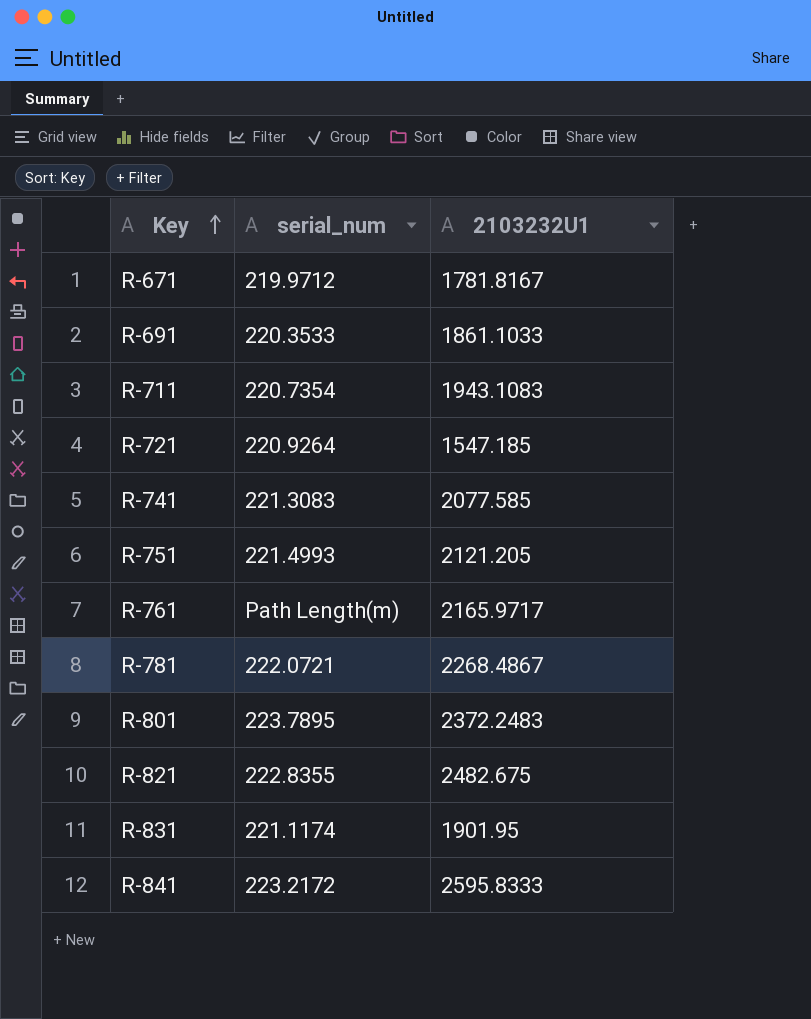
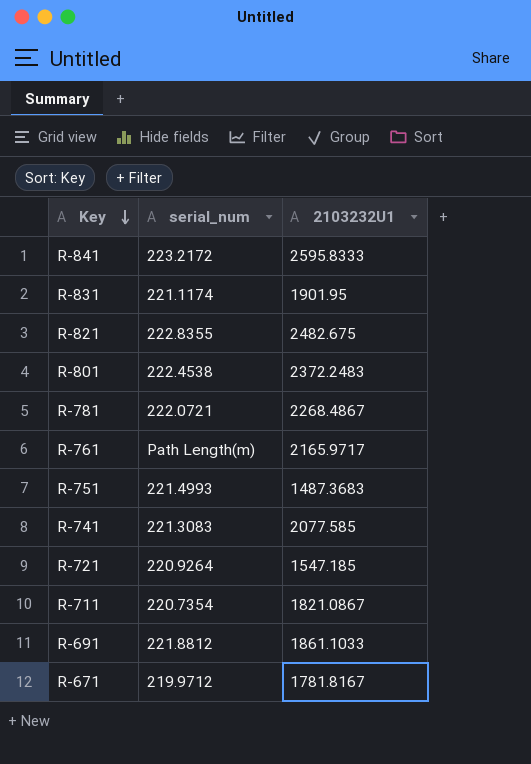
row order: Key ascending -> Key descending
R-801 | serial_num: 223.7895 -> 222.4538
R-751 | 2103232U1: 2121.205 -> 1487.3683
R-711 | 2103232U1: 1943.1083 -> 1821.0867
R-691 | serial_num: 220.3533 -> 221.8812

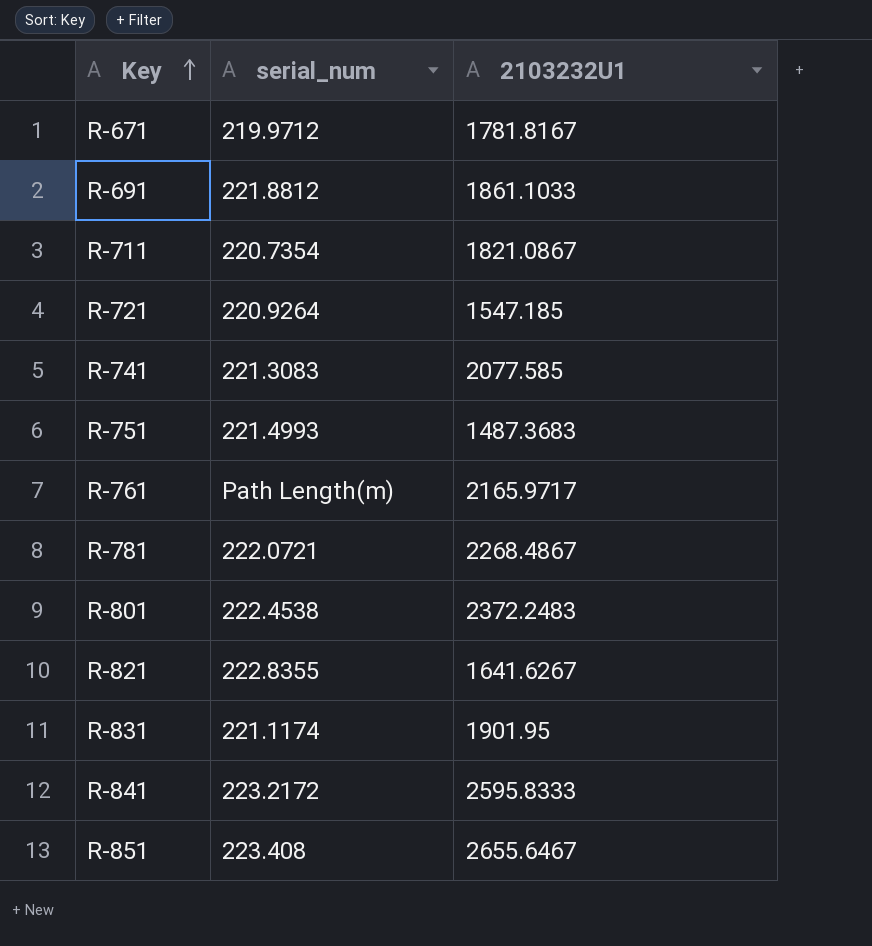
row order: Key descending -> Key ascending
R-821 | 2103232U1: 2482.675 -> 1641.6267
row R-851: none -> 223.408 | 2655.6467

